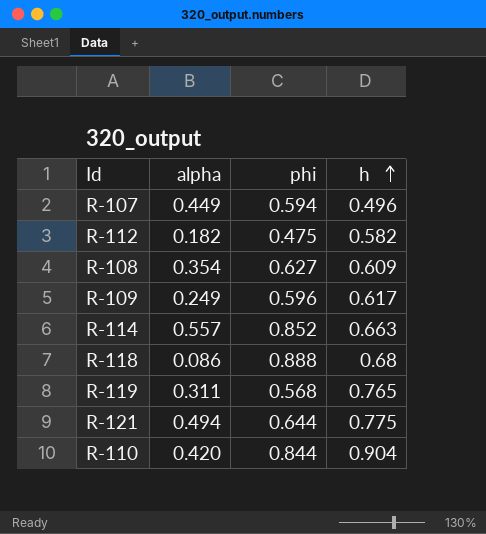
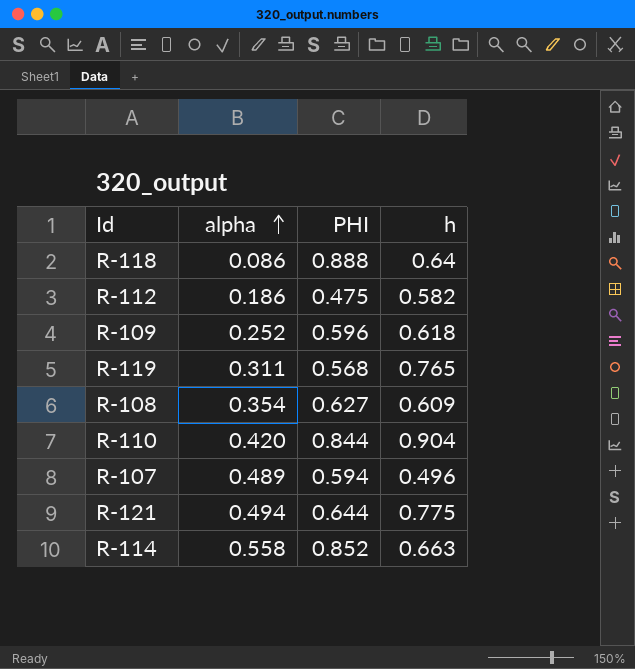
row order: h ascending -> alpha ascending
column name: phi -> PHI
R-118 | h: 0.68 -> 0.64
R-112 | alpha: 0.182 -> 0.186
R-109 | alpha: 0.249 -> 0.252
R-109 | h: 0.617 -> 0.618
R-107 | alpha: 0.449 -> 0.489
R-114 | alpha: 0.557 -> 0.558

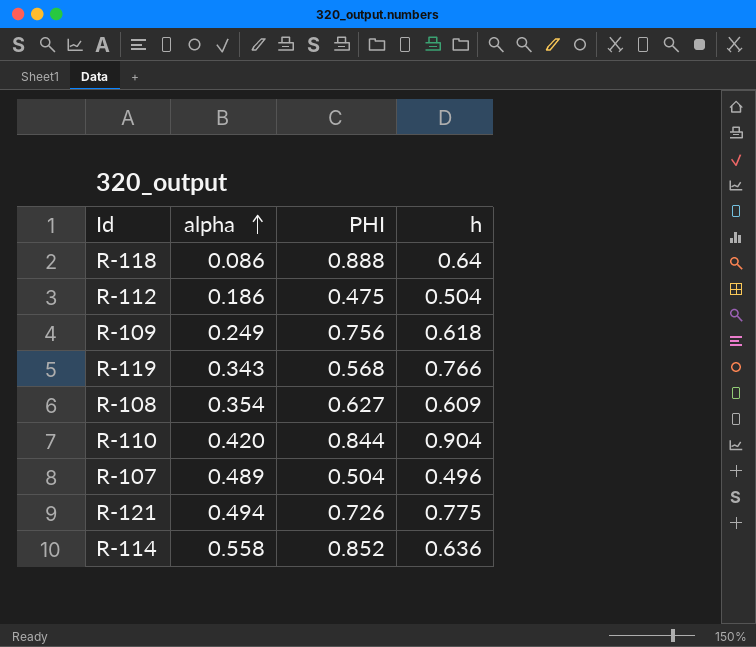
R-112 | h: 0.582 -> 0.504
R-109 | alpha: 0.252 -> 0.249
R-109 | PHI: 0.596 -> 0.756
R-119 | alpha: 0.311 -> 0.343
R-119 | h: 0.765 -> 0.766
R-107 | PHI: 0.594 -> 0.504
R-121 | PHI: 0.644 -> 0.726
R-114 | h: 0.663 -> 0.636

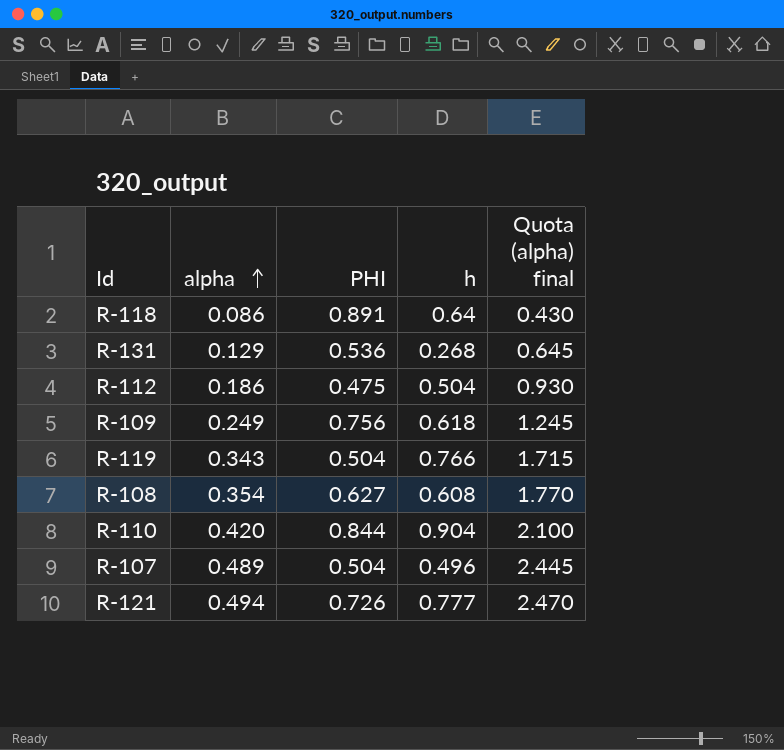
column Quota (alpha) final | formula: none -> [alpha] * 5
row R-114: 0.558 | 0.852 | 0.636 -> none
R-118 | PHI: 0.888 -> 0.891
row R-131: none -> 0.129 | 0.536 | 0.268 | 0.645
R-119 | PHI: 0.568 -> 0.504
R-108 | h: 0.609 -> 0.608
R-121 | h: 0.775 -> 0.777

